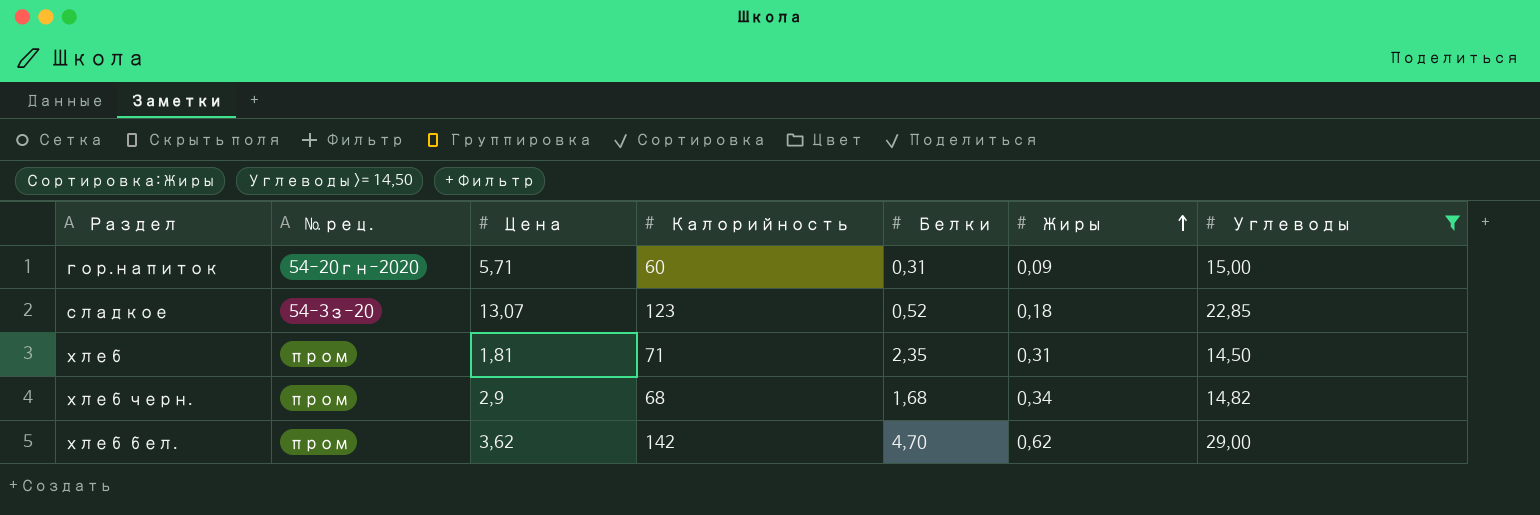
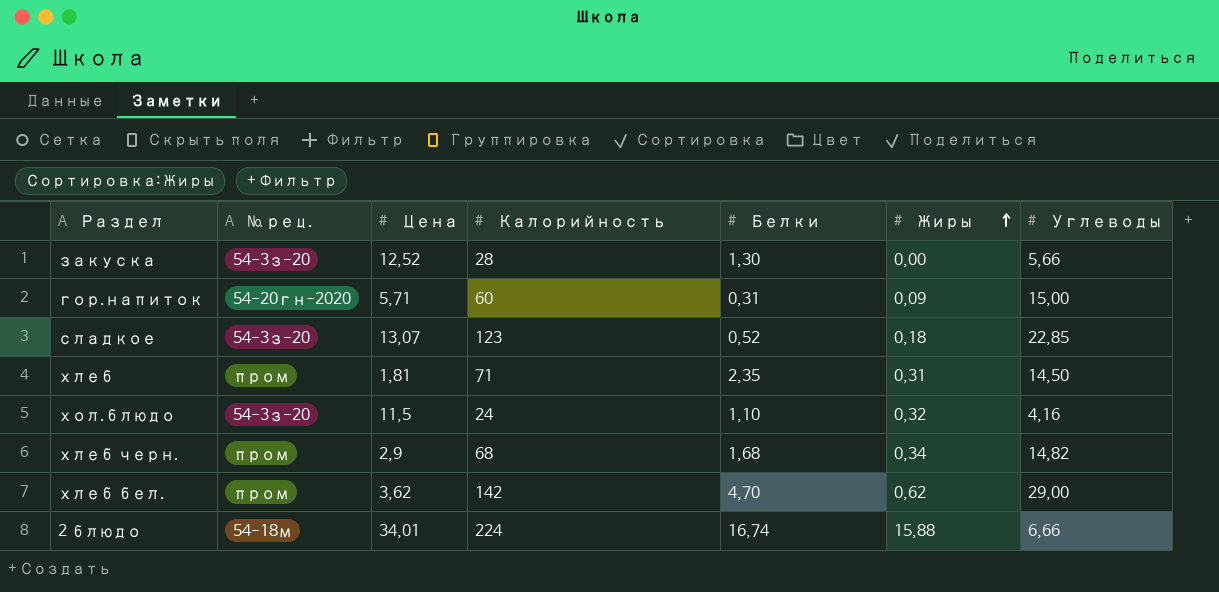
filter: Углеводы >= 14,50 -> none

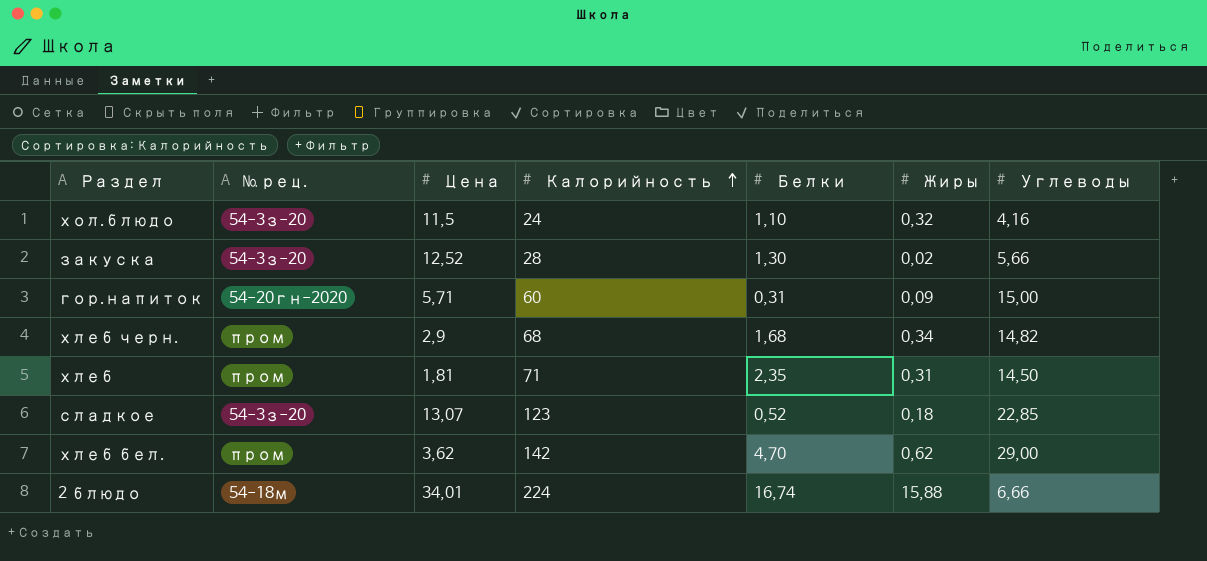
row order: Жиры ascending -> Калорийность ascending
закуска | Жиры: 0,00 -> 0,02

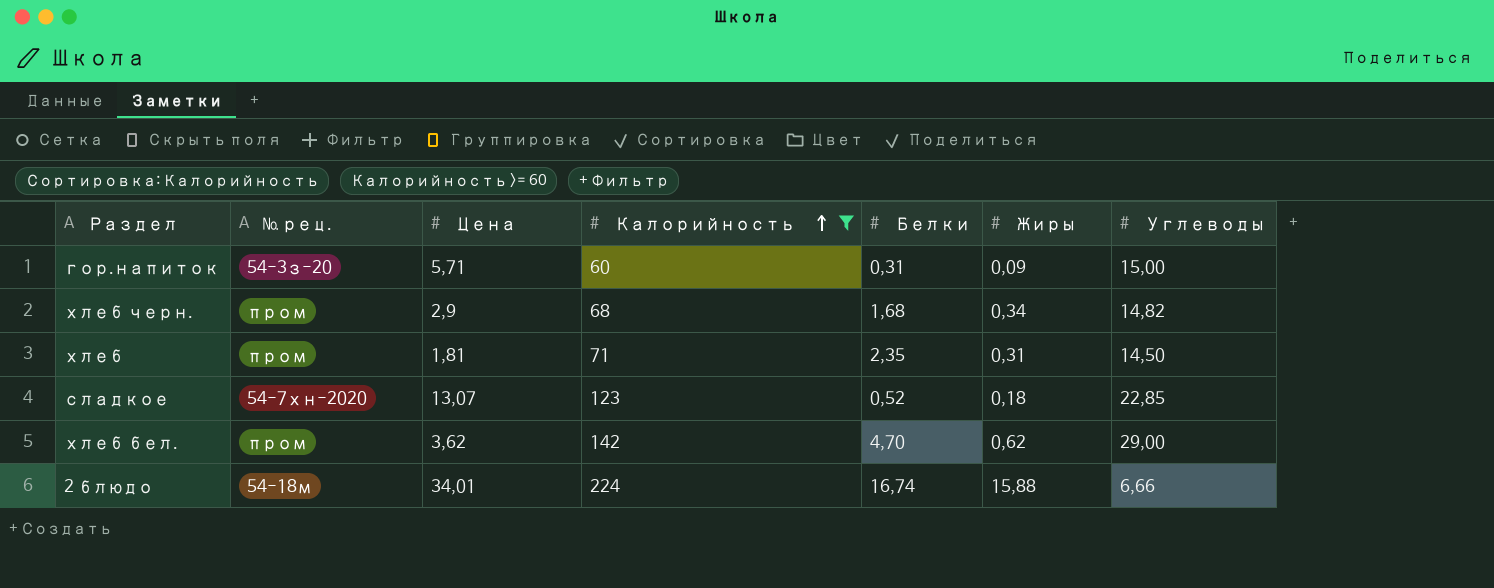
filter: none -> Калорийность >= 60
гор.напиток | № рец.: 54-20гн-2020 -> 54-3з-20
сладкое | № рец.: 54-3з-20 -> 54-7хн-2020

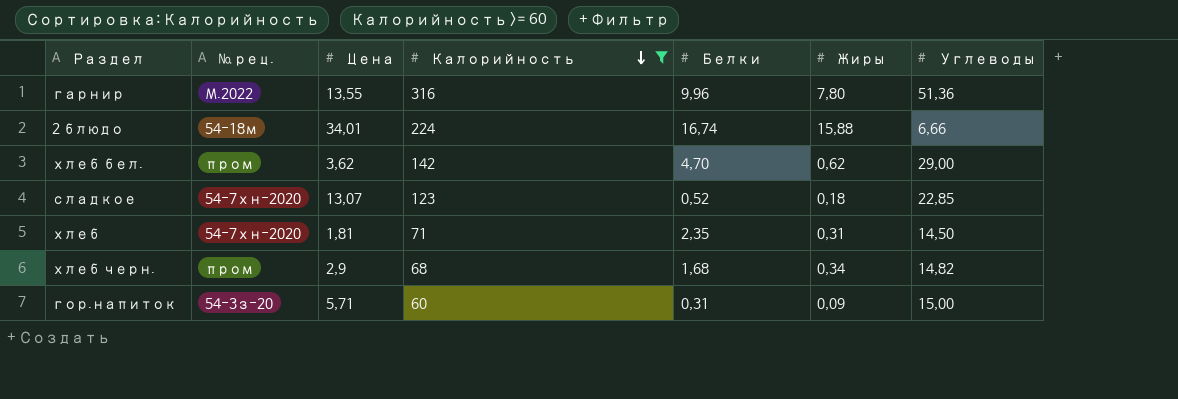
row order: Калорийность ascending -> Калорийность descending
row гарнир: none -> М.2022 | 13,55 | 316 | 9,96 | 7,80 | 51,36
хлеб | № рец.: пром -> 54-7хн-2020

